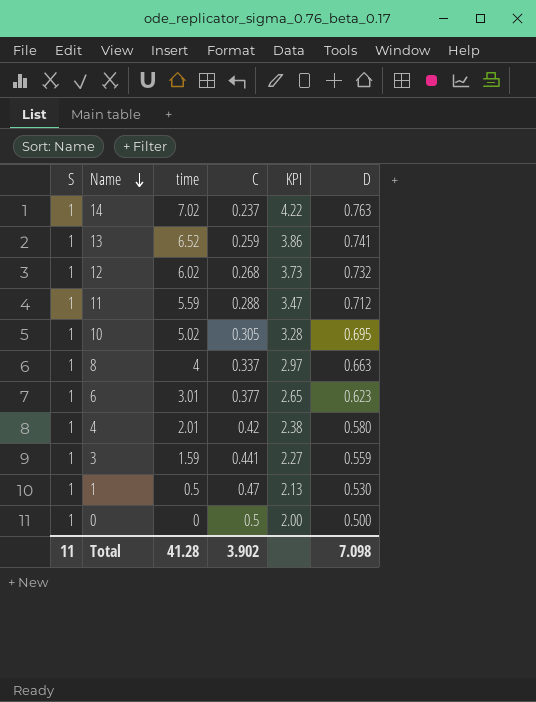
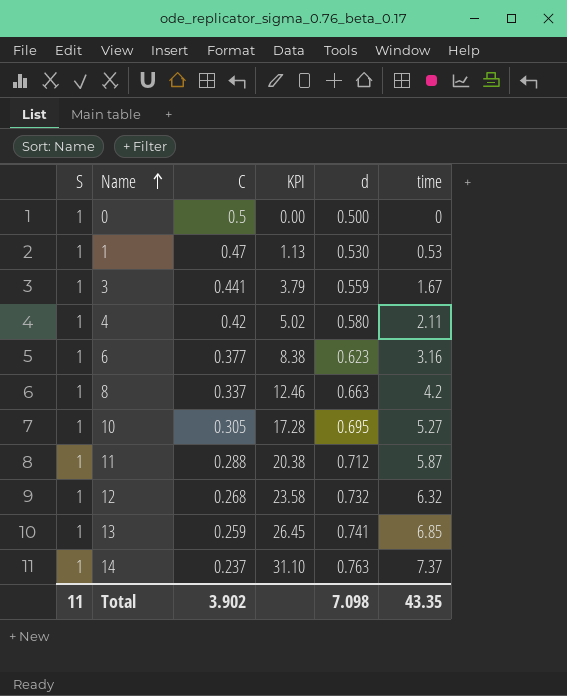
row order: Name descending -> Name ascending
column KPI | formula: [S] / [C] -> [time] / [C]
column name: D -> d
column time | position: 3 -> 6
1 | time: 0.5 -> 0.53
3 | time: 1.59 -> 1.67
4 | time: 2.01 -> 2.11
6 | time: 3.01 -> 3.16
8 | time: 4 -> 4.2
10 | time: 5.02 -> 5.27
11 | time: 5.59 -> 5.87
12 | time: 6.02 -> 6.32
13 | time: 6.52 -> 6.85
14 | time: 7.02 -> 7.37
Total | time: 41.28 -> 43.35

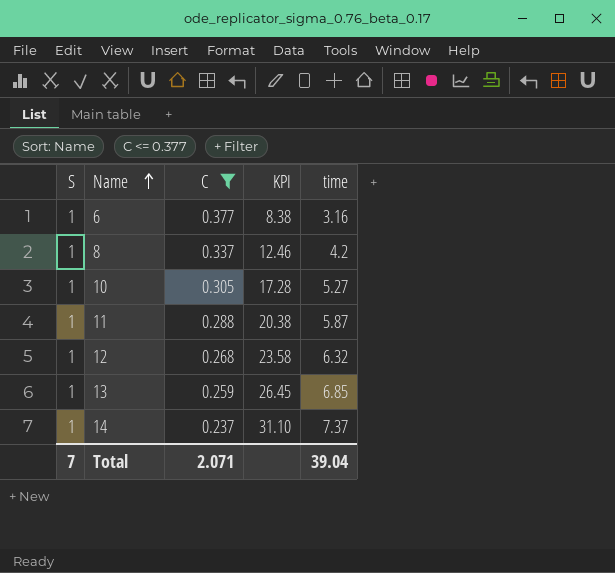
filter: none -> C <= 0.377
column d | formula: [S] - [C] -> none
Total | S: 11 -> 7
Total | C: 3.902 -> 2.071
Total | time: 43.35 -> 39.04

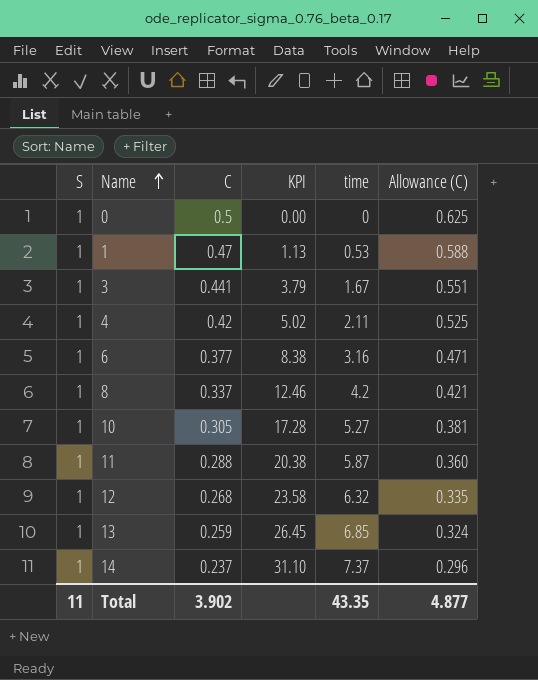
filter: C <= 0.377 -> none
column Allowance (C) | formula: none -> [C] * 1.25
Total | S: 7 -> 11
Total | C: 2.071 -> 3.902
Total | time: 39.04 -> 43.35

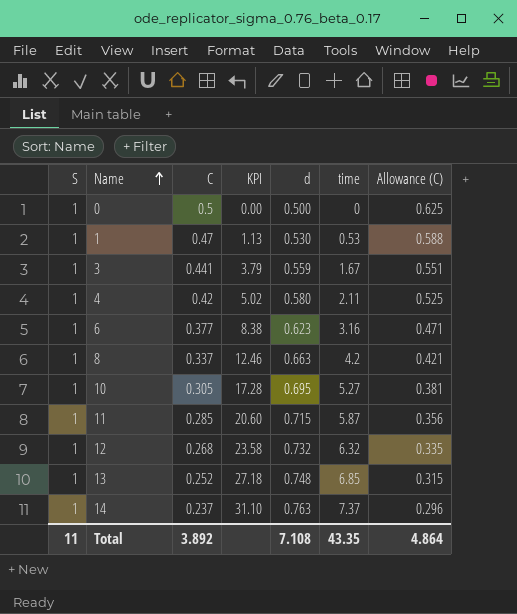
column d | formula: none -> [S] - [C]
11 | C: 0.288 -> 0.285
11 | KPI: 20.38 -> 20.60
11 | Allowance (C): 0.360 -> 0.356
13 | C: 0.259 -> 0.252
13 | KPI: 26.45 -> 27.18
13 | Allowance (C): 0.324 -> 0.315
Total | C: 3.902 -> 3.892
Total | Allowance (C): 4.877 -> 4.864

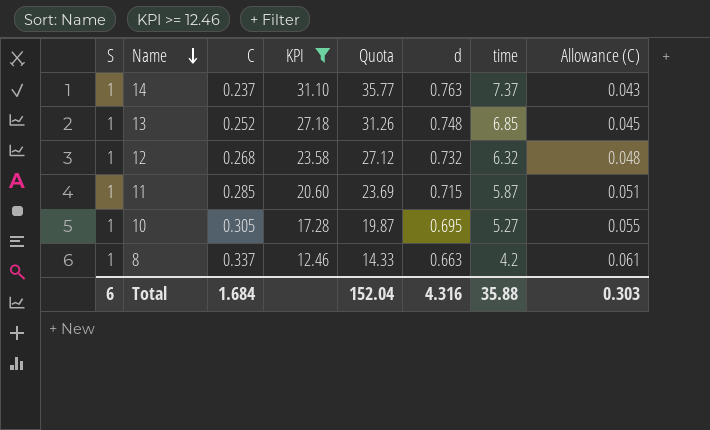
filter: none -> KPI >= 12.46
row order: Name ascending -> Name descending
column Quota | formula: none -> [KPI] * 1.15
column Allowance (C) | formula: [C] * 1.25 -> [C] * 0.18
Total | S: 11 -> 6
Total | C: 3.892 -> 1.684
Total | d: 7.108 -> 4.316
Total | time: 43.35 -> 35.88
Total | Allowance (C): 4.864 -> 0.303

